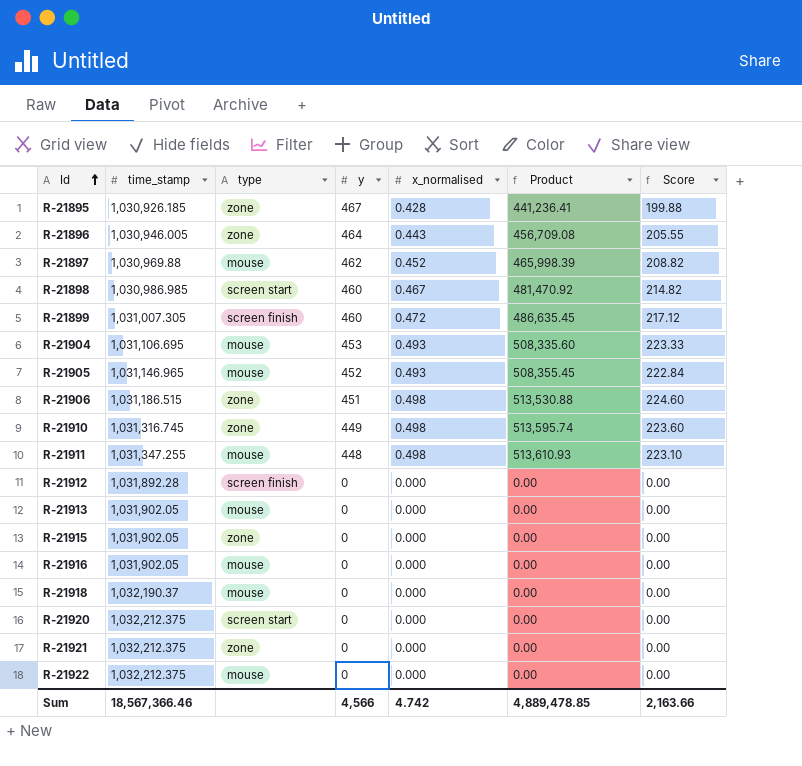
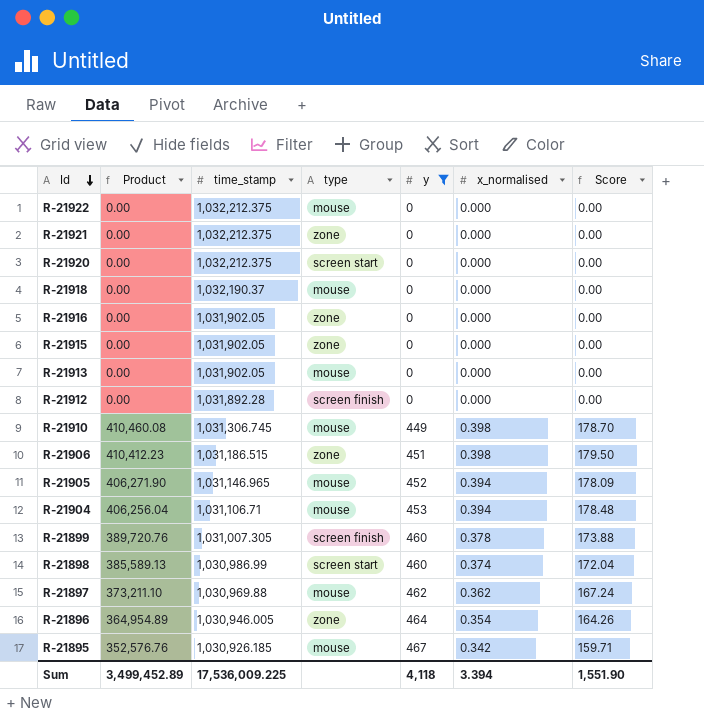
filter: none -> y != 448
row order: Id ascending -> Id descending
column Product | position: 6 -> 2
R-21916 | type: mouse -> zone
R-21910 | Product: 513,595.74 -> 410,460.08
R-21910 | time_stamp: 1,031,316.745 -> 1,031,306.745
R-21910 | type: zone -> mouse
R-21910 | x_normalised: 0.498 -> 0.398
R-21910 | Score: 223.60 -> 178.70
R-21906 | Product: 513,530.88 -> 410,412.23
R-21906 | x_normalised: 0.498 -> 0.398
R-21906 | Score: 224.60 -> 179.50
R-21905 | Product: 508,355.45 -> 406,271.90
R-21905 | x_normalised: 0.493 -> 0.394
R-21905 | Score: 222.84 -> 178.09
R-21904 | Product: 508,335.60 -> 406,256.04
R-21904 | time_stamp: 1,031,106.695 -> 1,031,106.71
R-21904 | x_normalised: 0.493 -> 0.394
R-21904 | Score: 223.33 -> 178.48
R-21899 | Product: 486,635.45 -> 389,720.76
R-21899 | x_normalised: 0.472 -> 0.378
R-21899 | Score: 217.12 -> 173.88
R-21898 | Product: 481,470.92 -> 385,589.13
R-21898 | time_stamp: 1,030,986.985 -> 1,030,986.99
R-21898 | x_normalised: 0.467 -> 0.374
R-21898 | Score: 214.82 -> 172.04
R-21897 | Product: 465,998.39 -> 373,211.10
R-21897 | x_normalised: 0.452 -> 0.362
R-21897 | Score: 208.82 -> 167.24
R-21896 | Product: 456,709.08 -> 364,954.89
R-21896 | x_normalised: 0.443 -> 0.354
R-21896 | Score: 205.55 -> 164.26
R-21895 | Product: 441,236.41 -> 352,576.76
R-21895 | type: zone -> mouse
R-21895 | x_normalised: 0.428 -> 0.342
R-21895 | Score: 199.88 -> 159.71
Sum | Product: 4,889,478.85 -> 3,499,452.89
Sum | time_stamp: 18,567,366.46 -> 17,536,009.225
Sum | y: 4,566 -> 4,118
Sum | x_normalised: 4.742 -> 3.394
Sum | Score: 2,163.66 -> 1,551.90

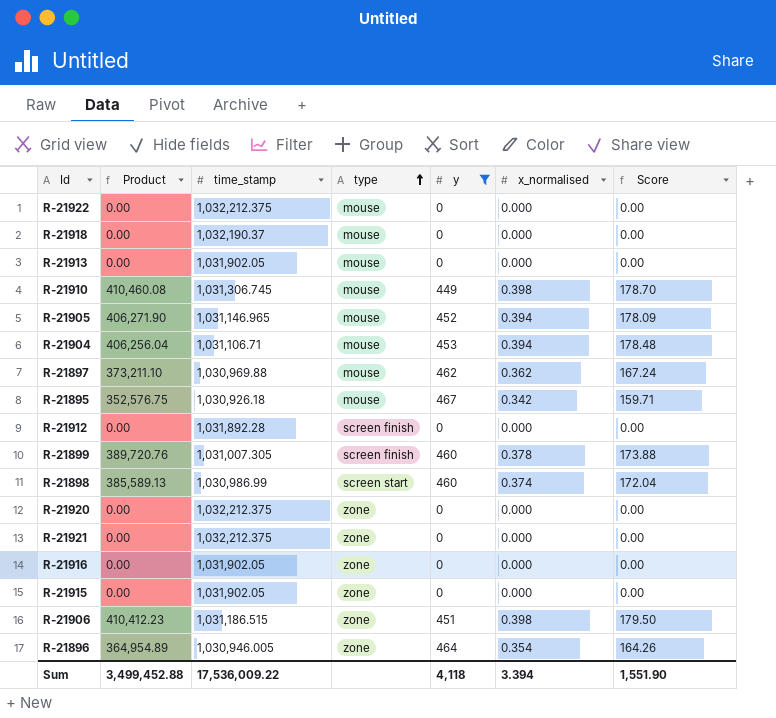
row order: Id descending -> type ascending
R-21895 | Product: 352,576.76 -> 352,576.75
R-21895 | time_stamp: 1,030,926.185 -> 1,030,926.18
R-21920 | type: screen start -> zone
Sum | Product: 3,499,452.89 -> 3,499,452.88
Sum | time_stamp: 17,536,009.225 -> 17,536,009.22

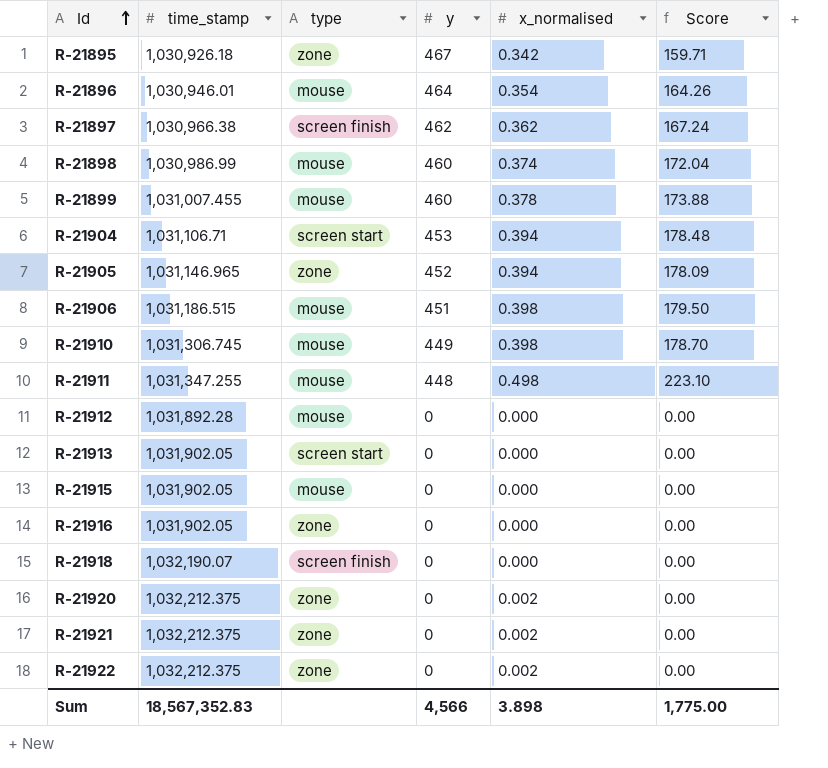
filter: y != 448 -> none
row order: type ascending -> Id ascending
column Product | formula: [time_stamp] * [x_normalised] -> none
R-21895 | type: mouse -> zone
R-21896 | time_stamp: 1,030,946.005 -> 1,030,946.01
R-21896 | type: zone -> mouse
R-21897 | time_stamp: 1,030,969.88 -> 1,030,966.38
R-21897 | type: mouse -> screen finish
R-21898 | type: screen start -> mouse
R-21899 | time_stamp: 1,031,007.305 -> 1,031,007.455
R-21899 | type: screen finish -> mouse
R-21904 | type: mouse -> screen start
R-21905 | type: mouse -> zone
R-21906 | type: zone -> mouse
R-21912 | type: screen finish -> mouse
R-21913 | type: mouse -> screen start
R-21915 | type: zone -> mouse
R-21918 | time_stamp: 1,032,190.37 -> 1,032,190.07
R-21918 | type: mouse -> screen finish
R-21920 | x_normalised: 0.000 -> 0.002
R-21921 | x_normalised: 0.000 -> 0.002
R-21922 | type: mouse -> zone
R-21922 | x_normalised: 0.000 -> 0.002
Sum | time_stamp: 17,536,009.22 -> 18,567,352.83
Sum | y: 4,118 -> 4,566
Sum | x_normalised: 3.394 -> 3.898
Sum | Score: 1,551.90 -> 1,775.00

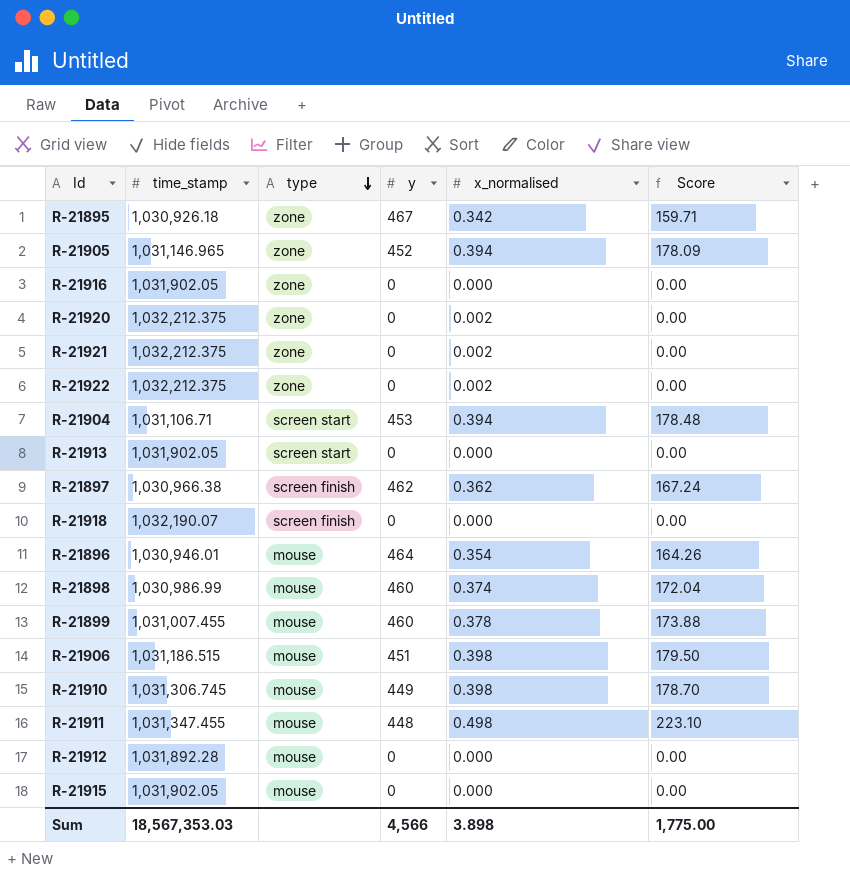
row order: Id ascending -> type descending
R-21911 | time_stamp: 1,031,347.255 -> 1,031,347.455
Sum | time_stamp: 18,567,352.83 -> 18,567,353.03

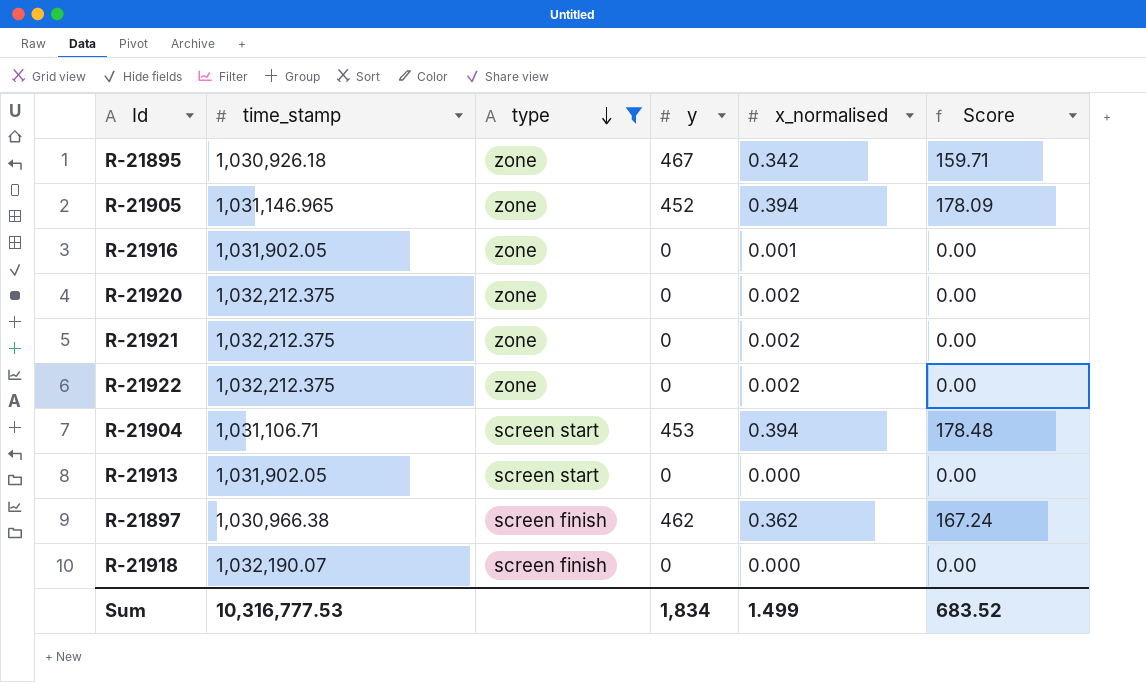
filter: none -> type != mouse
R-21916 | x_normalised: 0.000 -> 0.001
Sum | time_stamp: 18,567,353.03 -> 10,316,777.53
Sum | y: 4,566 -> 1,834
Sum | x_normalised: 3.898 -> 1.499
Sum | Score: 1,775.00 -> 683.52

